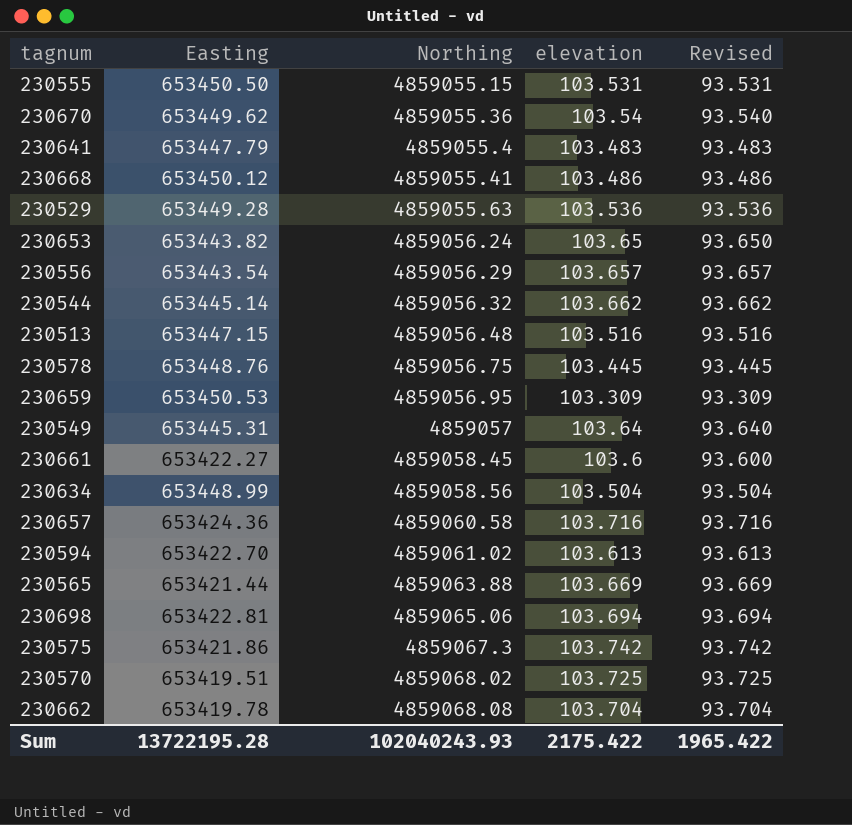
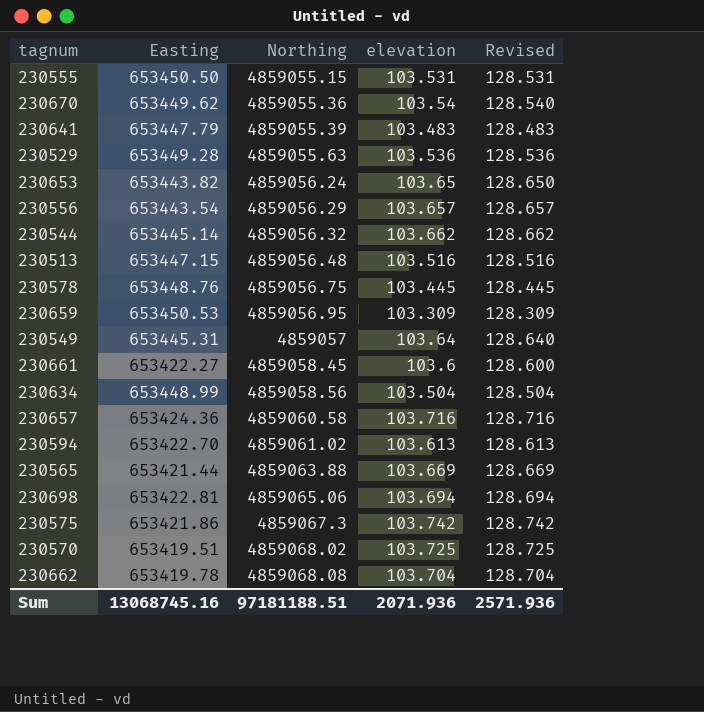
column Revised | formula: [elevation] - 10 -> [elevation] + 25
row 230668: 653450.12 | 4859055.41 | 103.486 | 93.486 -> none
230641 | Northing: 4859055.4 -> 4859055.39
Sum | Easting: 13722195.28 -> 13068745.16
Sum | Northing: 102040243.93 -> 97181188.51
Sum | elevation: 2175.422 -> 2071.936
Sum | Revised: 1965.422 -> 2571.936

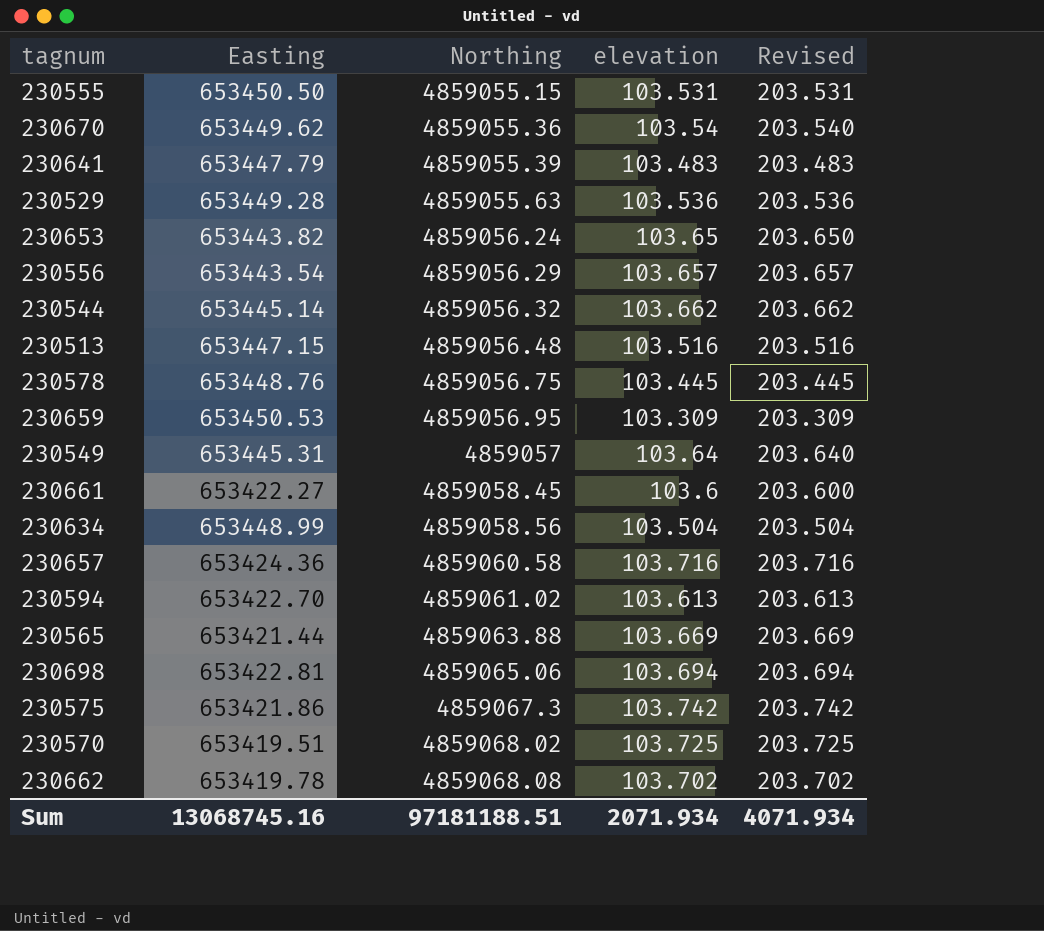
column Revised | formula: [elevation] + 25 -> [elevation] + 100
230662 | elevation: 103.704 -> 103.702
Sum | elevation: 2071.936 -> 2071.934
Sum | Revised: 2571.936 -> 4071.934

